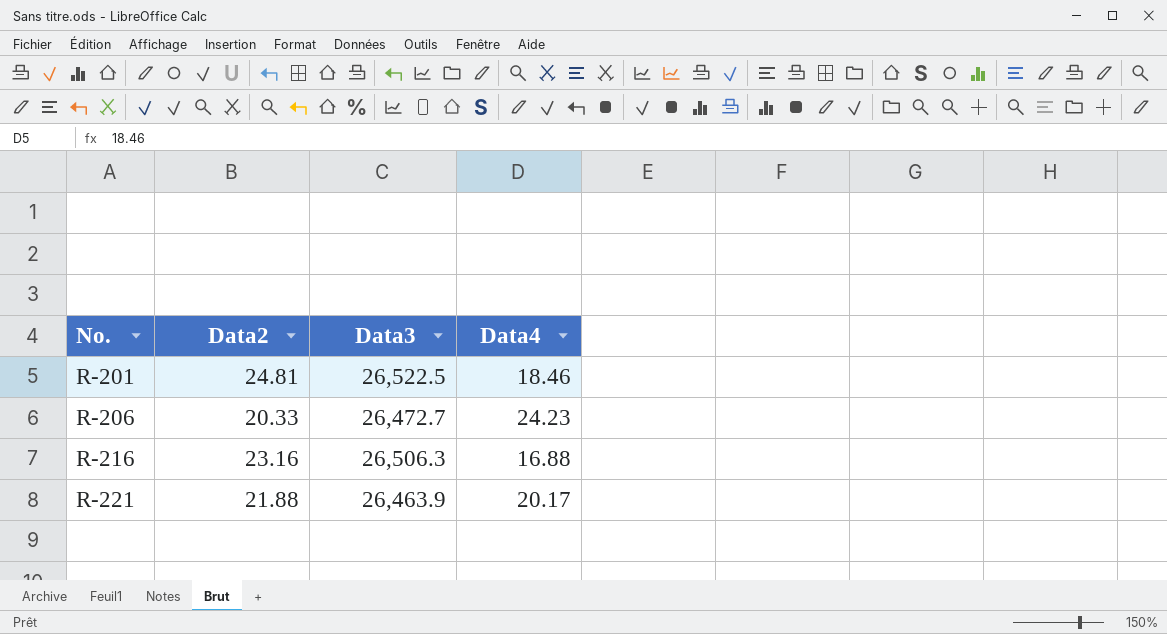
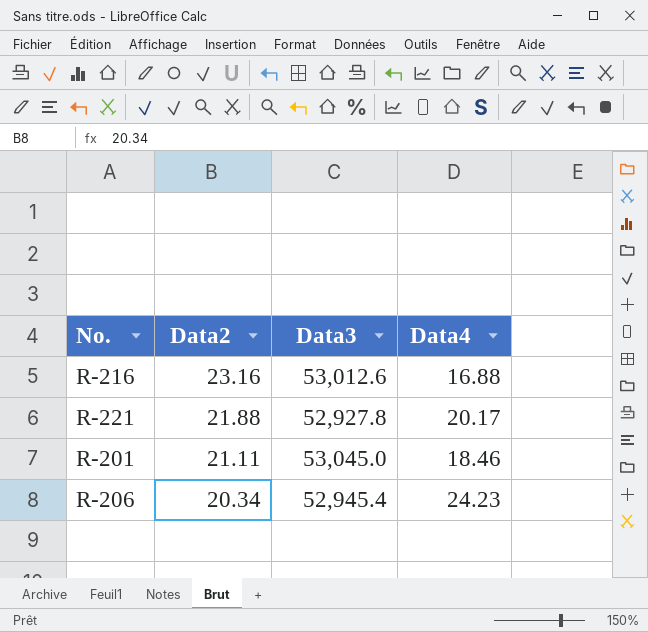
row order: No. ascending -> Data2 descending
R-216 | Data3: 26,506.3 -> 53,012.6
R-221 | Data3: 26,463.9 -> 52,927.8
R-201 | Data2: 24.81 -> 21.11
R-201 | Data3: 26,522.5 -> 53,045.0
R-206 | Data2: 20.33 -> 20.34
R-206 | Data3: 26,472.7 -> 52,945.4

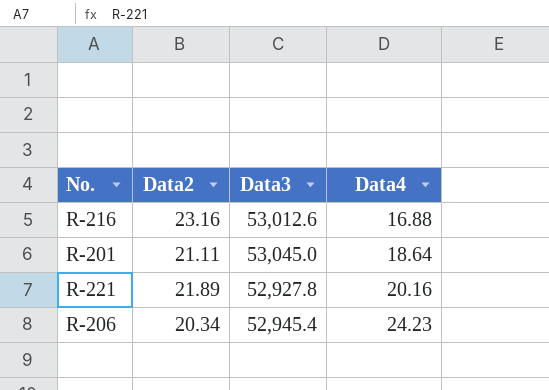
row order: Data2 descending -> Data4 ascending
R-201 | Data4: 18.46 -> 18.64
R-221 | Data2: 21.88 -> 21.89
R-221 | Data4: 20.17 -> 20.16

